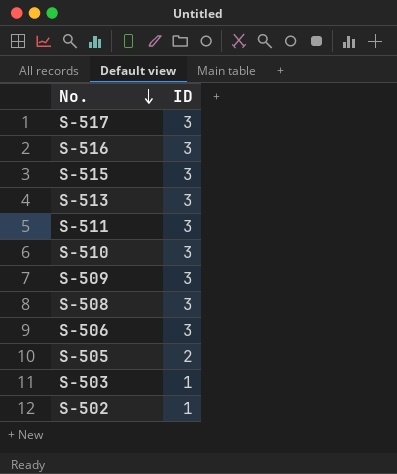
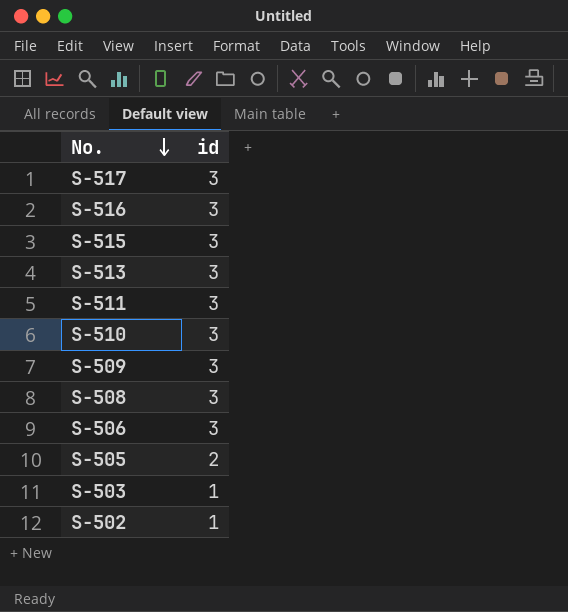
column name: ID -> id

